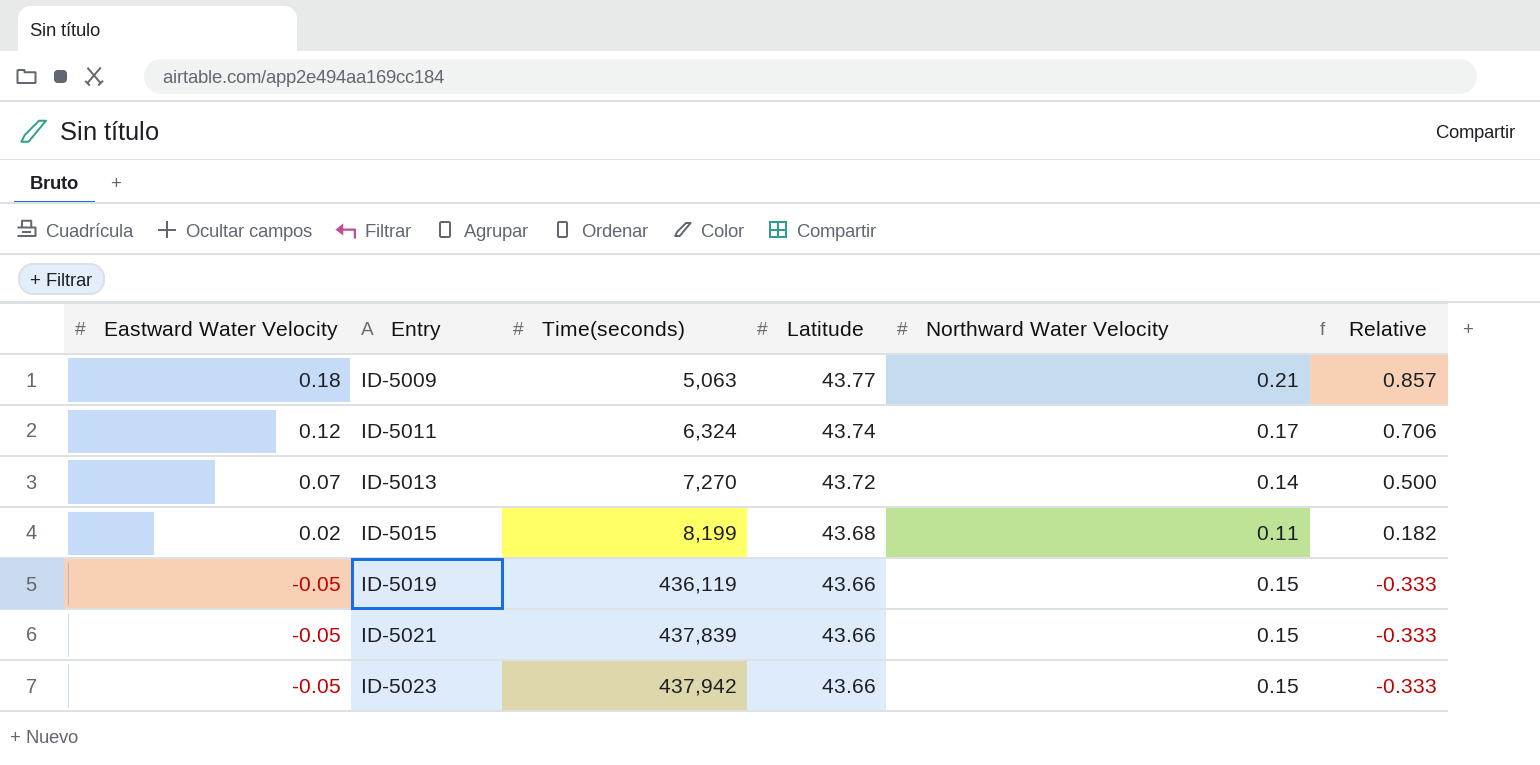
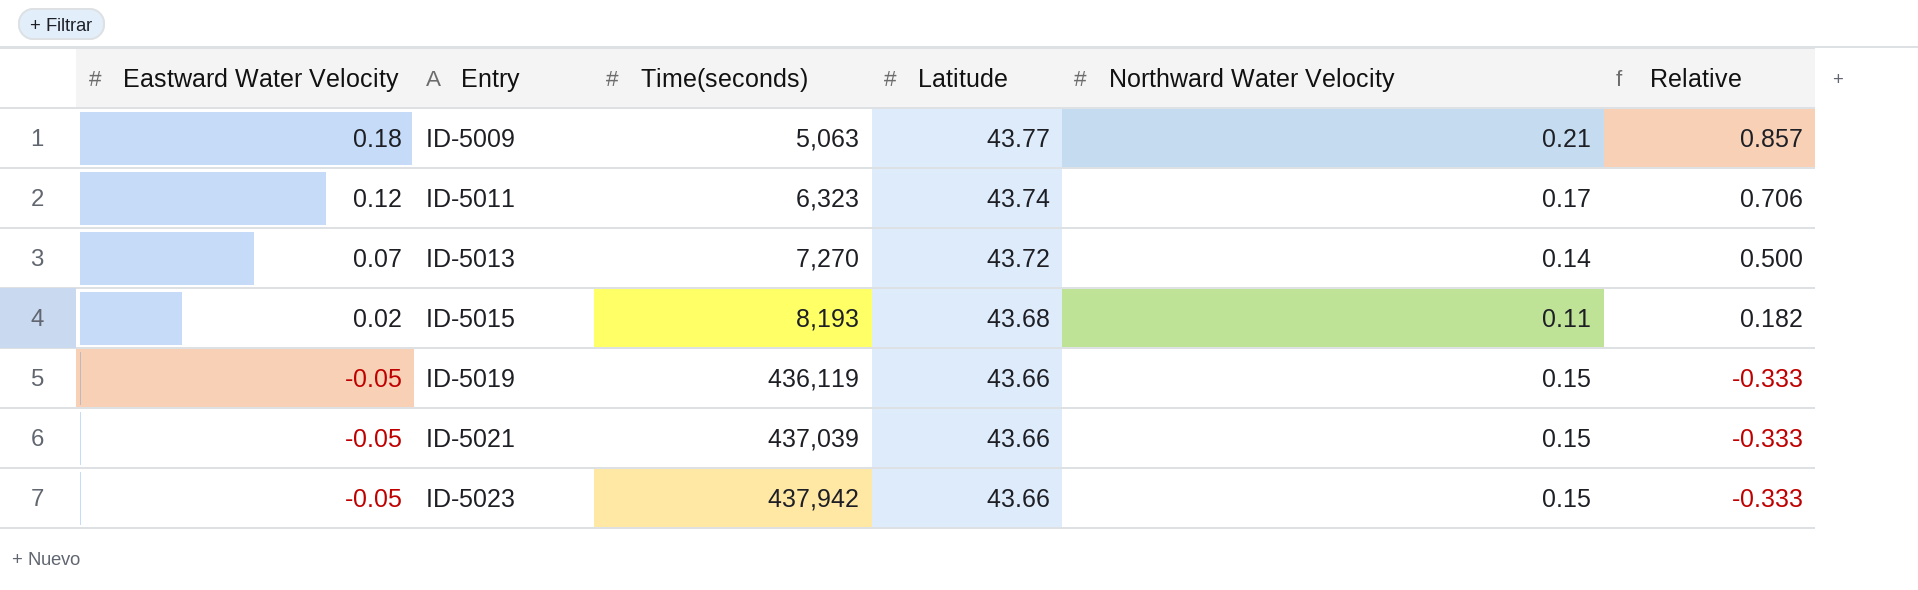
ID-5011 | Time(seconds): 6,324 -> 6,323
ID-5015 | Time(seconds): 8,199 -> 8,193
ID-5021 | Time(seconds): 437,839 -> 437,039

